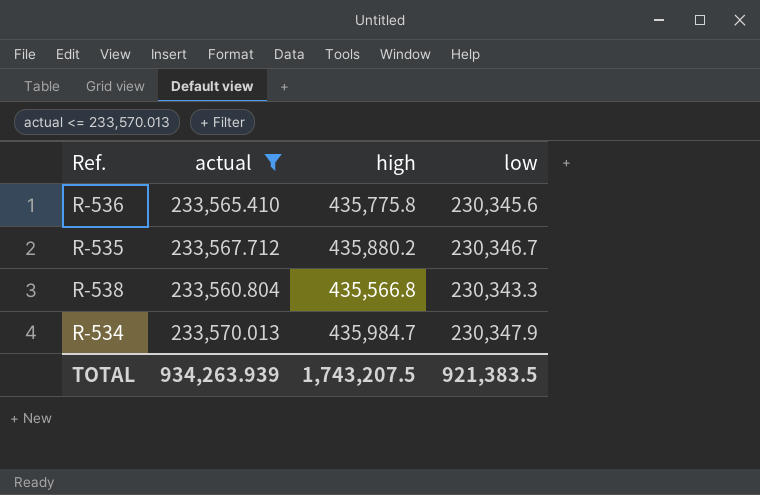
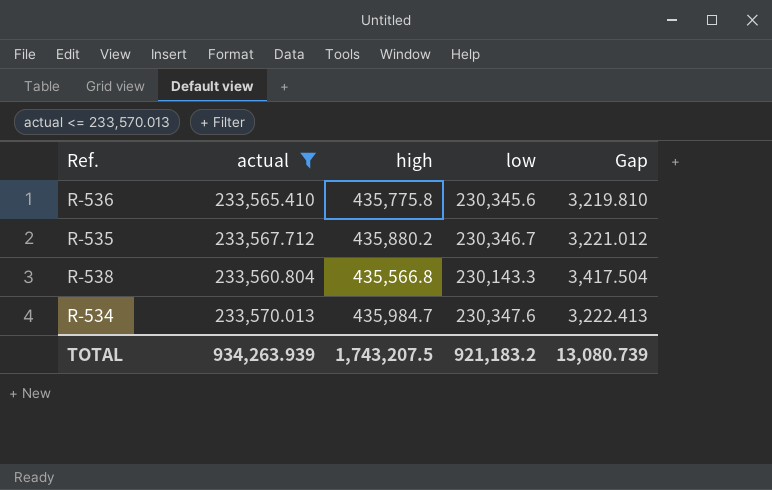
column Gap | formula: none -> [actual] - [low]
R-538 | low: 230,343.3 -> 230,143.3
R-534 | low: 230,347.9 -> 230,347.6
TOTAL | low: 921,383.5 -> 921,183.2

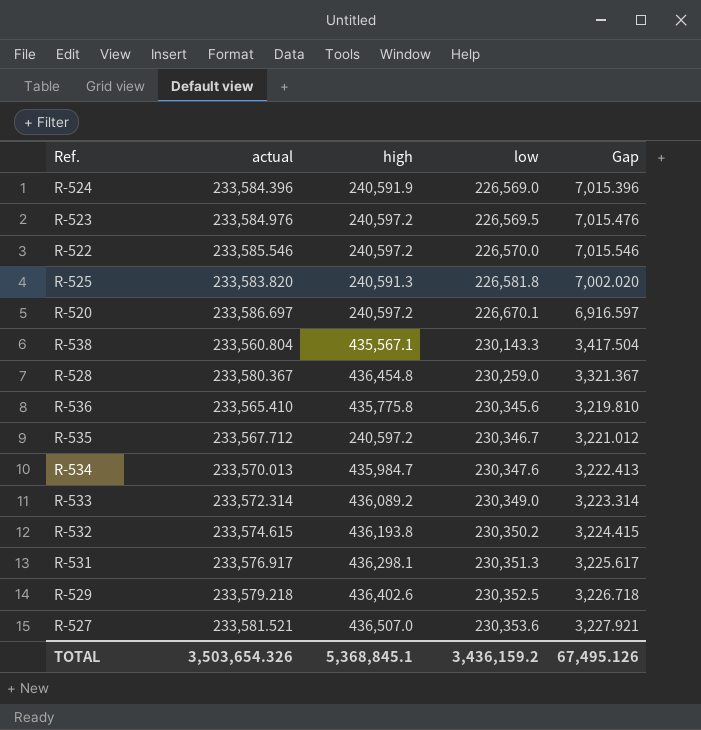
filter: actual <= 233,570.013 -> none
row order: none -> low ascending
R-538 | high: 435,566.8 -> 435,567.1
R-535 | high: 435,880.2 -> 240,597.2
TOTAL | actual: 934,263.939 -> 3,503,654.326
TOTAL | high: 1,743,207.5 -> 5,368,845.1
TOTAL | low: 921,183.2 -> 3,436,159.2
TOTAL | Gap: 13,080.739 -> 67,495.126

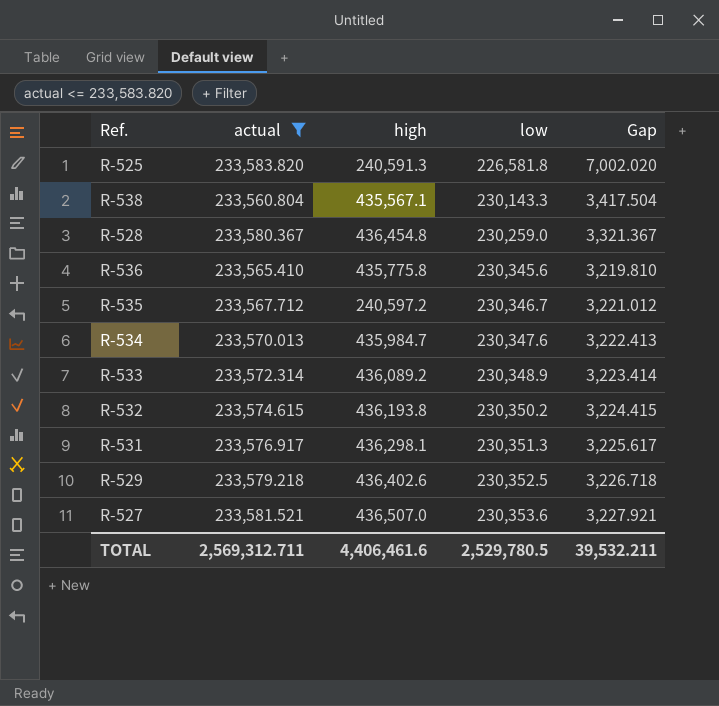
filter: none -> actual <= 233,583.820
R-533 | low: 230,349.0 -> 230,348.9
R-533 | Gap: 3,223.314 -> 3,223.414
TOTAL | actual: 3,503,654.326 -> 2,569,312.711
TOTAL | high: 5,368,845.1 -> 4,406,461.6
TOTAL | low: 3,436,159.2 -> 2,529,780.5
TOTAL | Gap: 67,495.126 -> 39,532.211

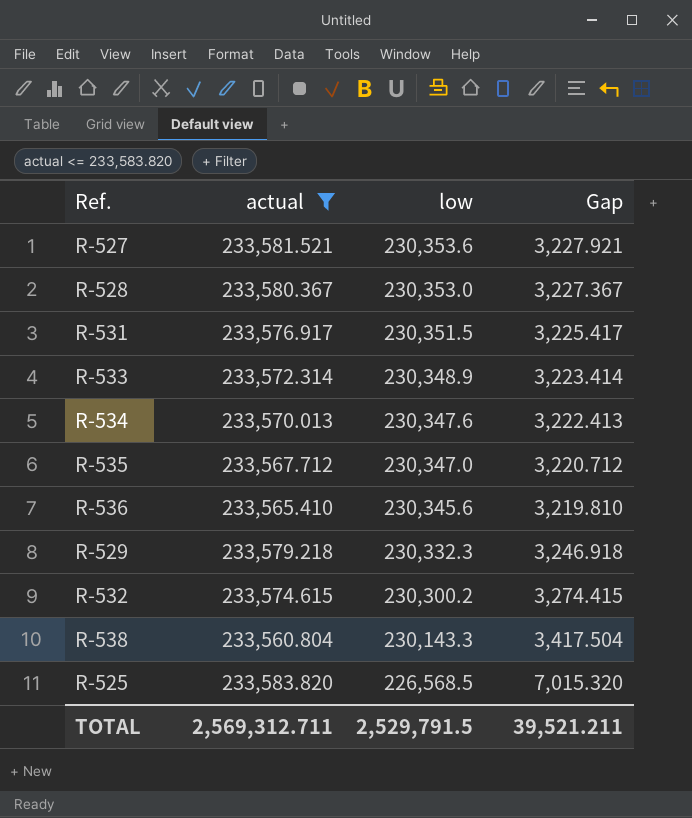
row order: low ascending -> low descending
column high | position: 3 -> none
R-528 | low: 230,259.0 -> 230,353.0
R-528 | Gap: 3,321.367 -> 3,227.367
R-531 | low: 230,351.3 -> 230,351.5
R-531 | Gap: 3,225.617 -> 3,225.417
R-535 | low: 230,346.7 -> 230,347.0
R-535 | Gap: 3,221.012 -> 3,220.712
R-529 | low: 230,352.5 -> 230,332.3
R-529 | Gap: 3,226.718 -> 3,246.918
R-532 | low: 230,350.2 -> 230,300.2
R-532 | Gap: 3,224.415 -> 3,274.415
R-525 | low: 226,581.8 -> 226,568.5
R-525 | Gap: 7,002.020 -> 7,015.320
TOTAL | low: 2,529,780.5 -> 2,529,791.5
TOTAL | Gap: 39,532.211 -> 39,521.211

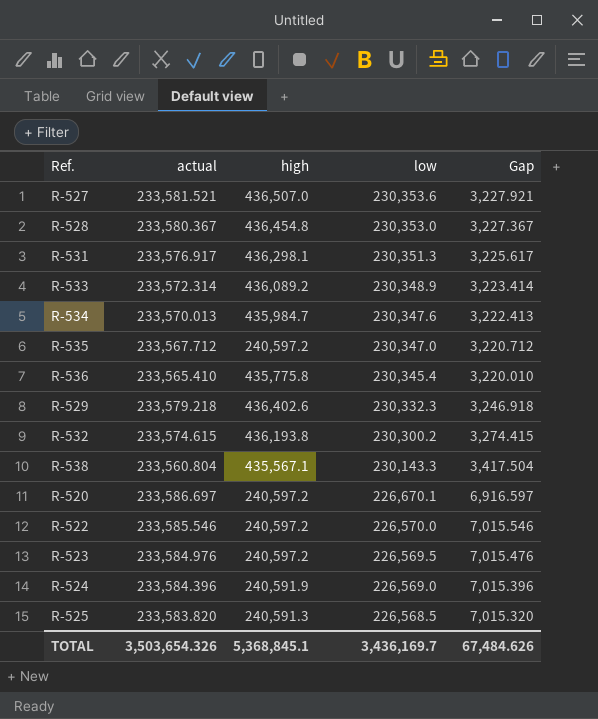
filter: actual <= 233,583.820 -> none
column high | position: none -> 3
R-531 | low: 230,351.5 -> 230,351.3
R-531 | Gap: 3,225.417 -> 3,225.617
R-536 | low: 230,345.6 -> 230,345.4
R-536 | Gap: 3,219.810 -> 3,220.010
TOTAL | actual: 2,569,312.711 -> 3,503,654.326
TOTAL | low: 2,529,791.5 -> 3,436,169.7
TOTAL | Gap: 39,521.211 -> 67,484.626

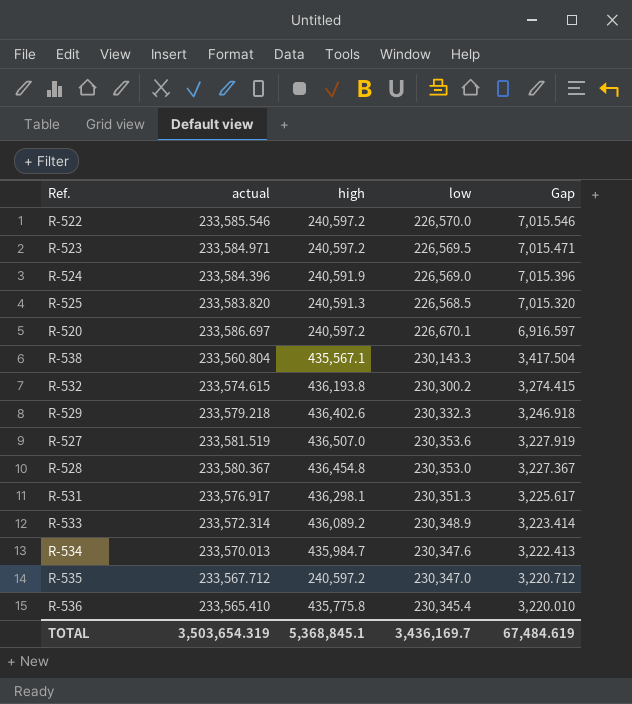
row order: low descending -> Gap descending
R-523 | actual: 233,584.976 -> 233,584.971
R-523 | Gap: 7,015.476 -> 7,015.471
R-527 | actual: 233,581.521 -> 233,581.519
R-527 | Gap: 3,227.921 -> 3,227.919
TOTAL | actual: 3,503,654.326 -> 3,503,654.319
TOTAL | Gap: 67,484.626 -> 67,484.619

